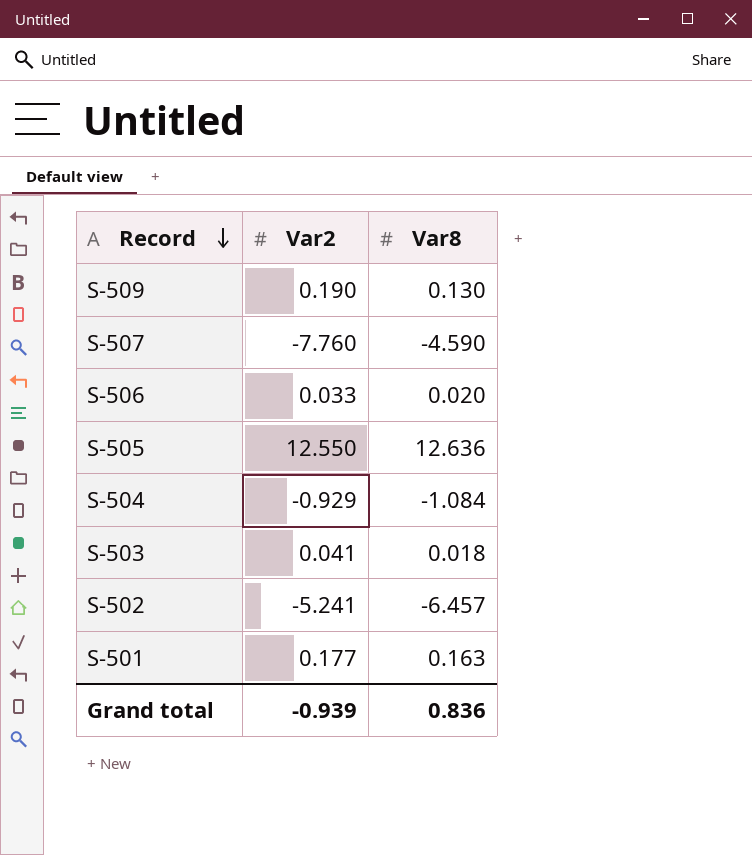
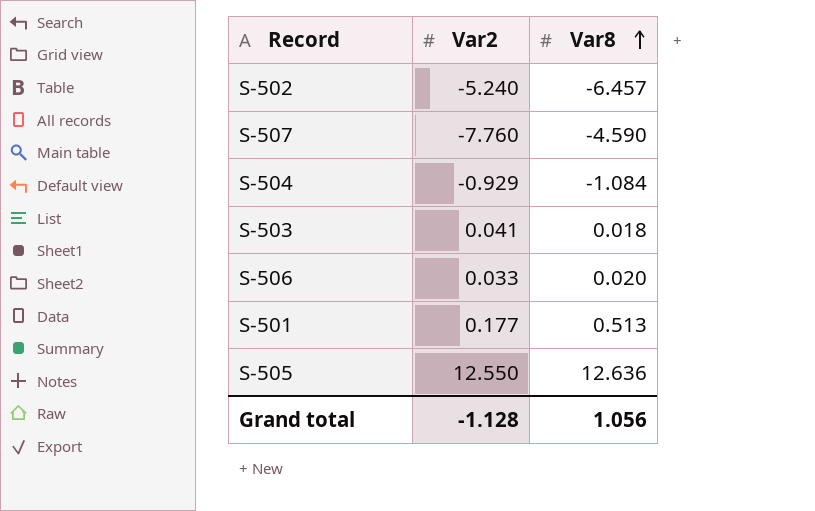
row order: Record descending -> Var8 ascending
row S-509: 0.190 | 0.130 -> none
S-502 | Var2: -5.241 -> -5.240
S-501 | Var8: 0.163 -> 0.513
Grand total | Var2: -0.939 -> -1.128
Grand total | Var8: 0.836 -> 1.056

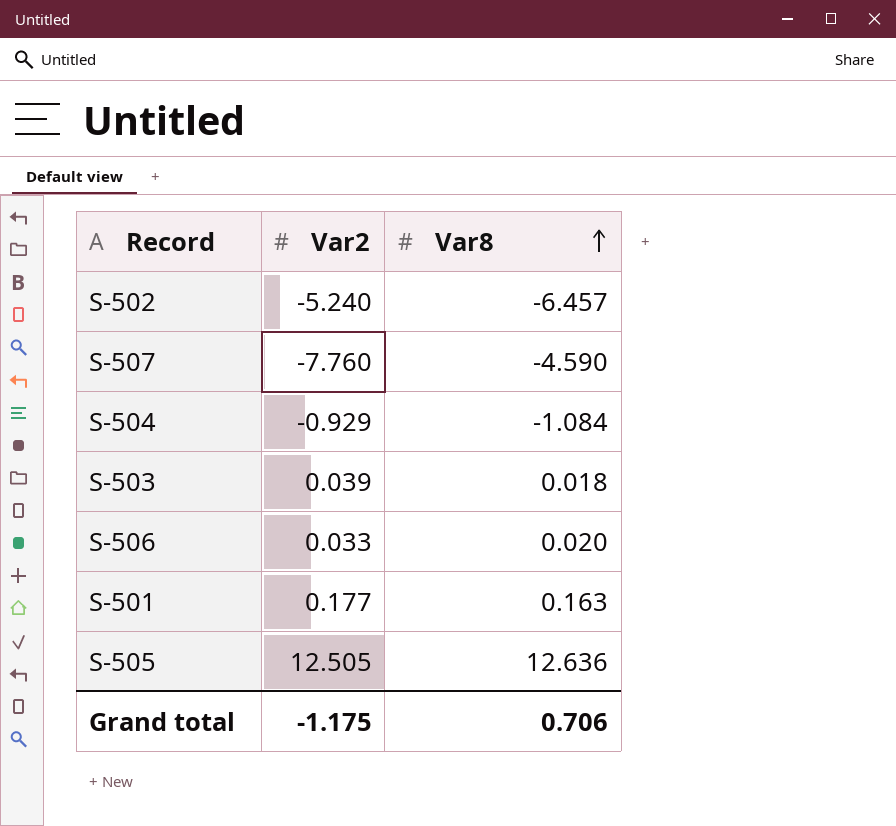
S-503 | Var2: 0.041 -> 0.039
S-501 | Var8: 0.513 -> 0.163
S-505 | Var2: 12.550 -> 12.505
Grand total | Var2: -1.128 -> -1.175
Grand total | Var8: 1.056 -> 0.706

